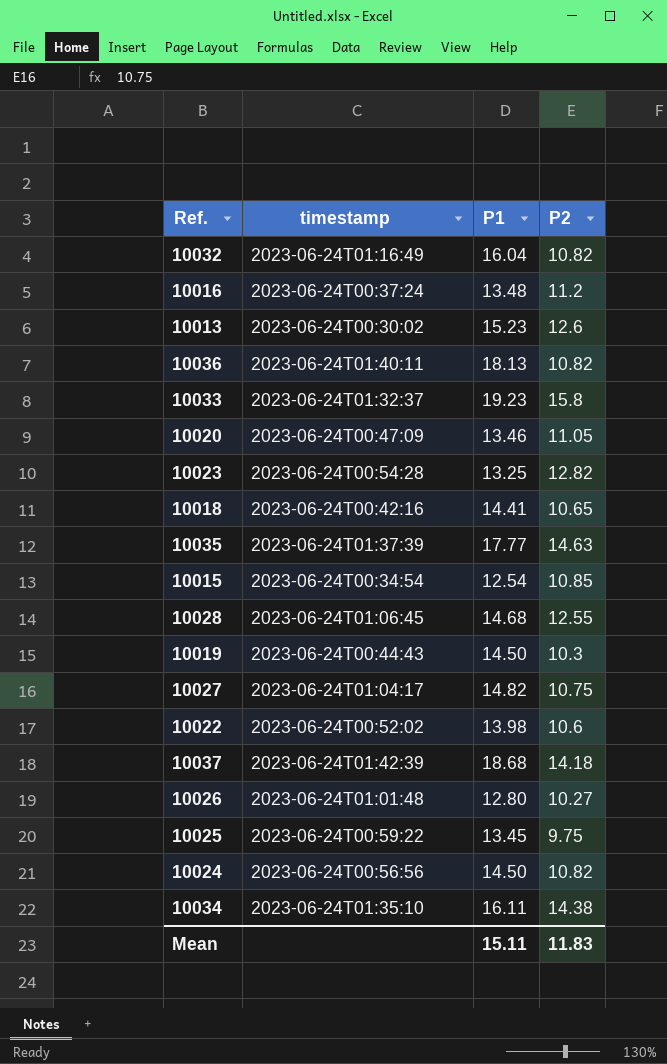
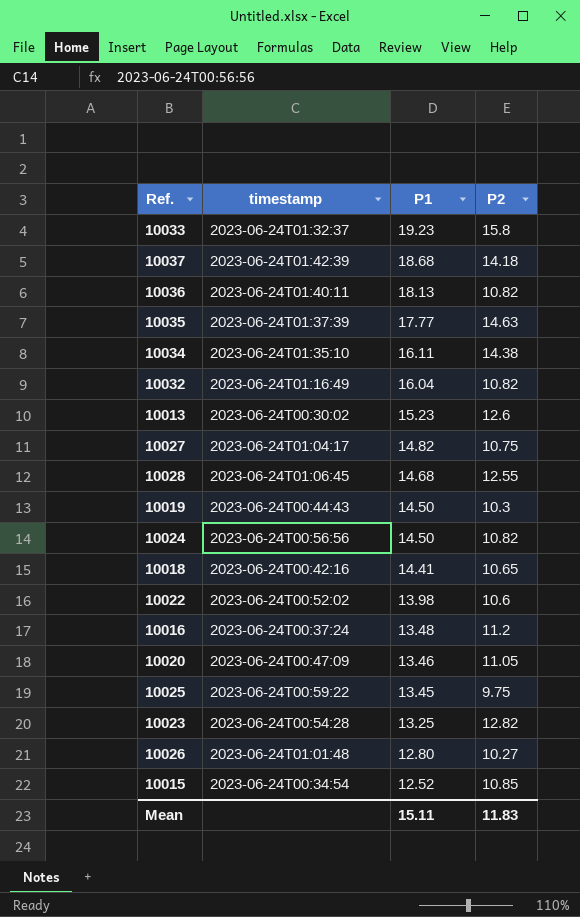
row order: none -> P1 descending
10015 | P1: 12.54 -> 12.52

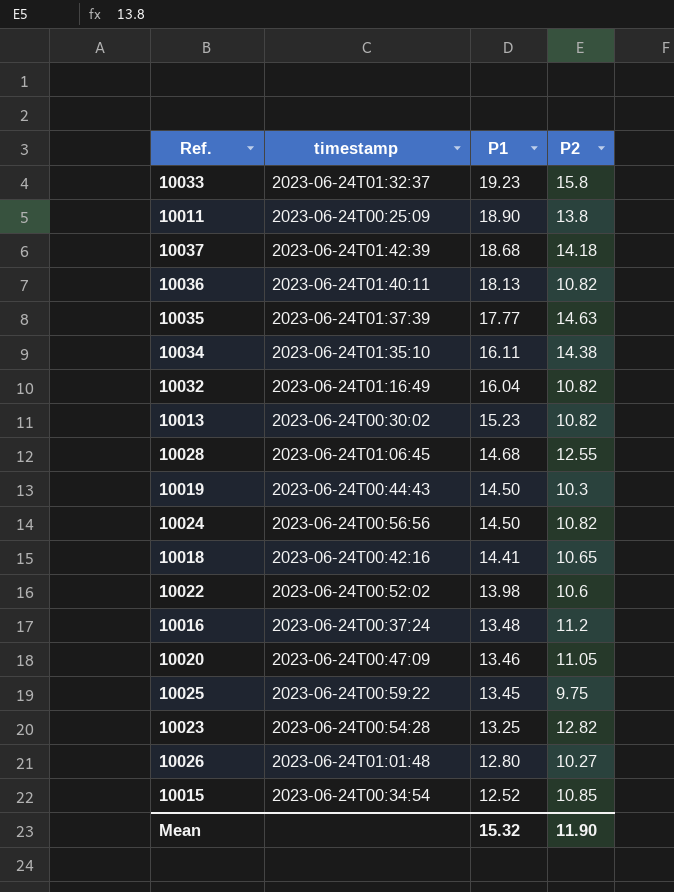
row 10027: 2023-06-24T01:04:17 | 14.82 | 10.75 -> none
row 10011: none -> 2023-06-24T00:25:09 | 18.90 | 13.8
10013 | P2: 12.6 -> 10.82
Mean | P1: 15.11 -> 15.32
Mean | P2: 11.83 -> 11.90

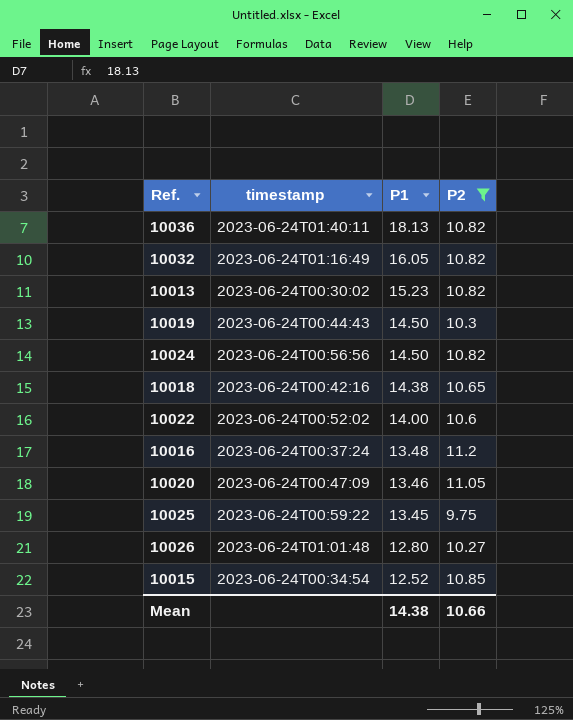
filter: none -> P2 <= 11.2
10032 | P1: 16.04 -> 16.05
10018 | P1: 14.41 -> 14.38
10022 | P1: 13.98 -> 14.00
Mean | P1: 15.32 -> 14.38
Mean | P2: 11.90 -> 10.66

